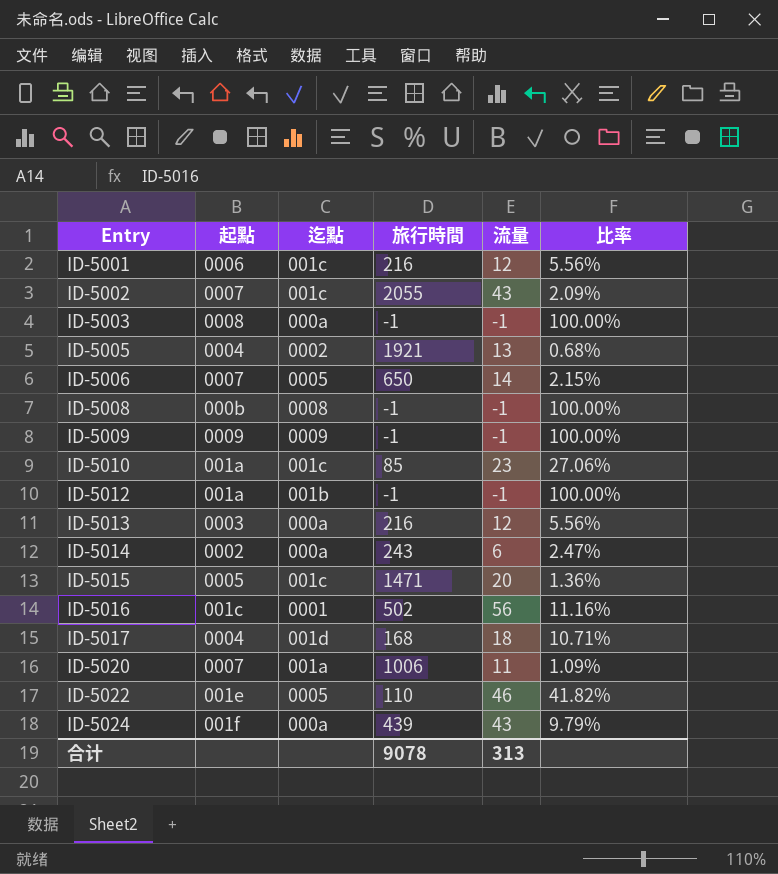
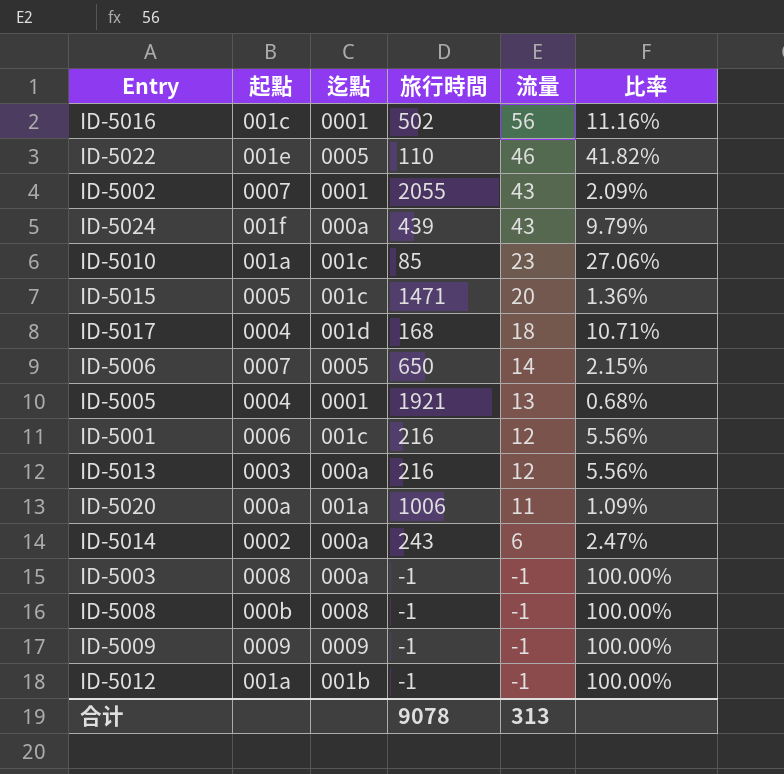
row order: Entry ascending -> 流量 descending
ID-5002 | 迄點: 001c -> 0001
ID-5005 | 迄點: 0002 -> 0001
ID-5020 | 起點: 0007 -> 000a

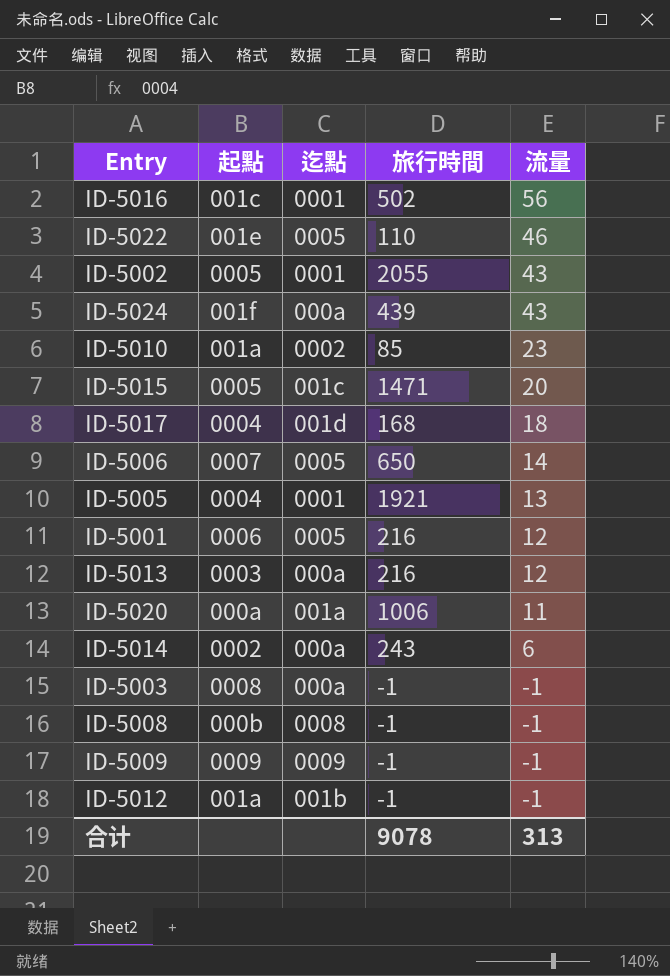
column 比率 | formula: [流量] / [旅行時間] -> none
ID-5002 | 起點: 0007 -> 0005
ID-5010 | 迄點: 001c -> 0002
ID-5001 | 迄點: 001c -> 0005

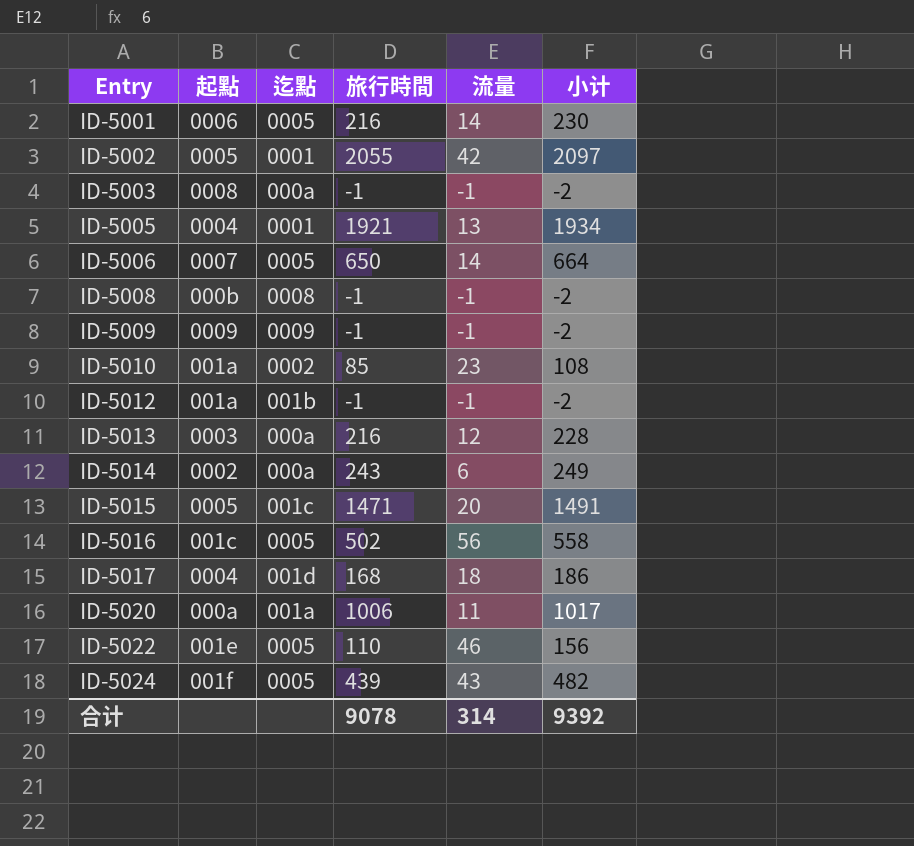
row order: 流量 descending -> Entry ascending
column 小计 | formula: none -> [旅行時間] + [流量]
ID-5001 | 流量: 12 -> 14
ID-5002 | 流量: 43 -> 42
ID-5016 | 迄點: 0001 -> 0005
ID-5024 | 迄點: 000a -> 0005
合计 | 流量: 313 -> 314

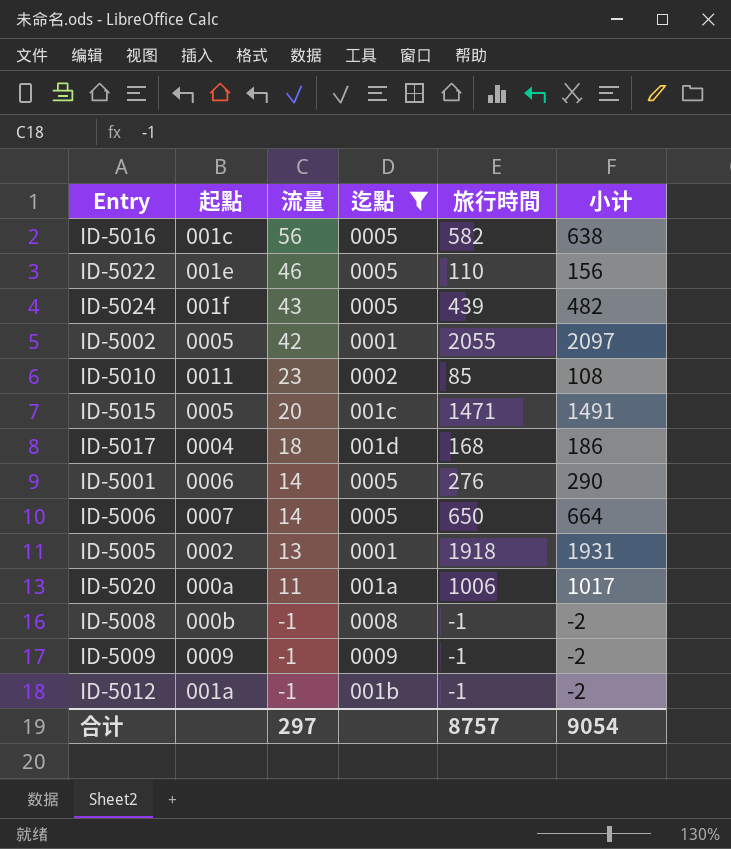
filter: none -> 迄點 != 000a
row order: Entry ascending -> 流量 descending
column 流量 | position: 5 -> 3
ID-5016 | 旅行時間: 502 -> 582
ID-5016 | 小计: 558 -> 638
ID-5010 | 起點: 001a -> 0011
ID-5001 | 旅行時間: 216 -> 276
ID-5001 | 小计: 230 -> 290
ID-5005 | 起點: 0004 -> 0002
ID-5005 | 旅行時間: 1921 -> 1918
ID-5005 | 小计: 1934 -> 1931
合计 | 流量: 314 -> 297
合计 | 旅行時間: 9078 -> 8757
合计 | 小计: 9392 -> 9054

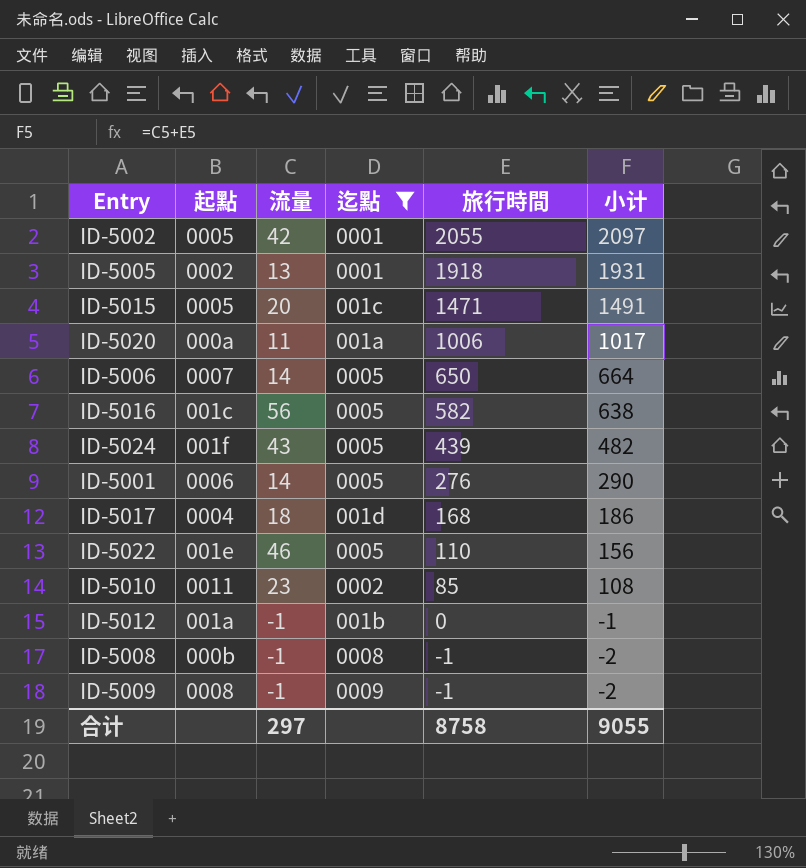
row order: 流量 descending -> 旅行時間 descending
ID-5012 | 旅行時間: -1 -> 0
ID-5012 | 小计: -2 -> -1
ID-5009 | 起點: 0009 -> 0008
合计 | 旅行時間: 8757 -> 8758
合计 | 小计: 9054 -> 9055

